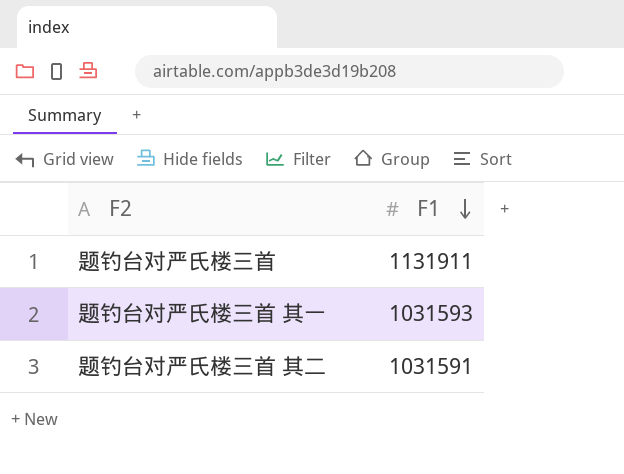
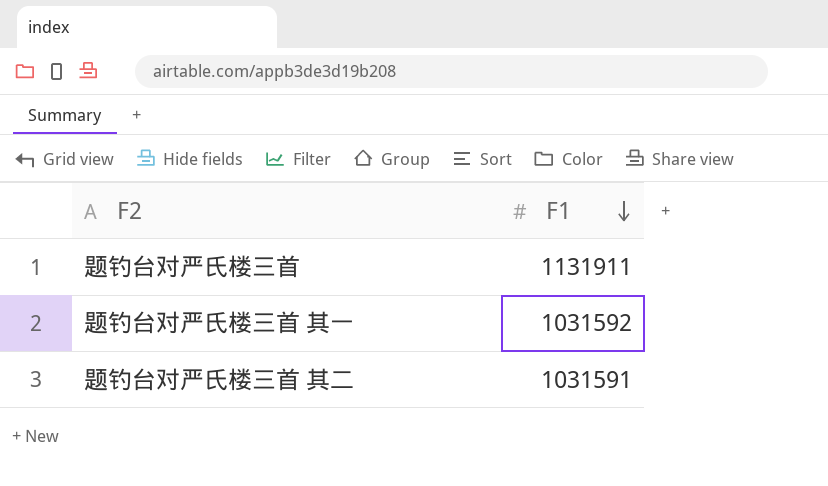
题钓台对严氏楼三首 其一 | F1: 1031593 -> 1031592

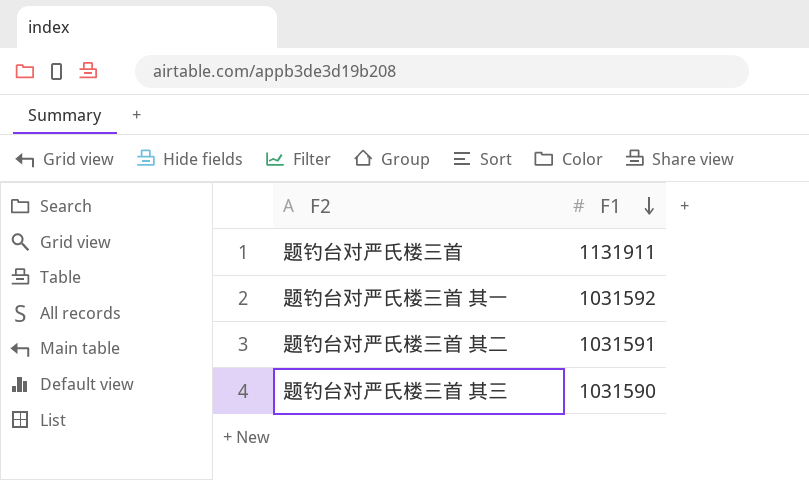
row 题钓台对严氏楼三首 其三: none -> 1031590

